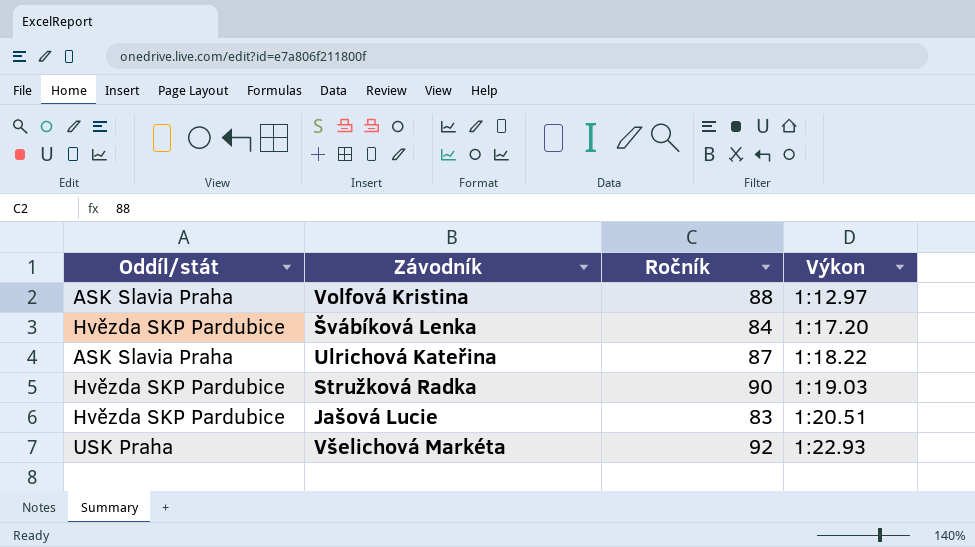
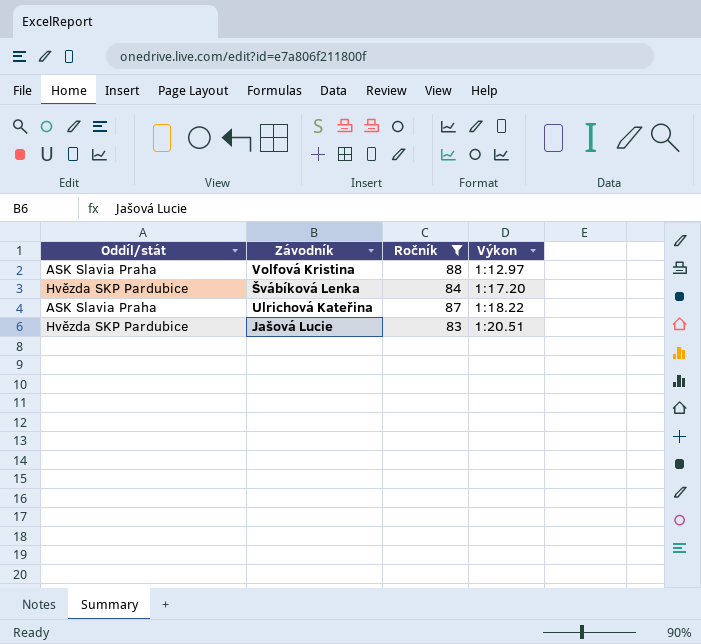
filter: none -> Ročník <= 88

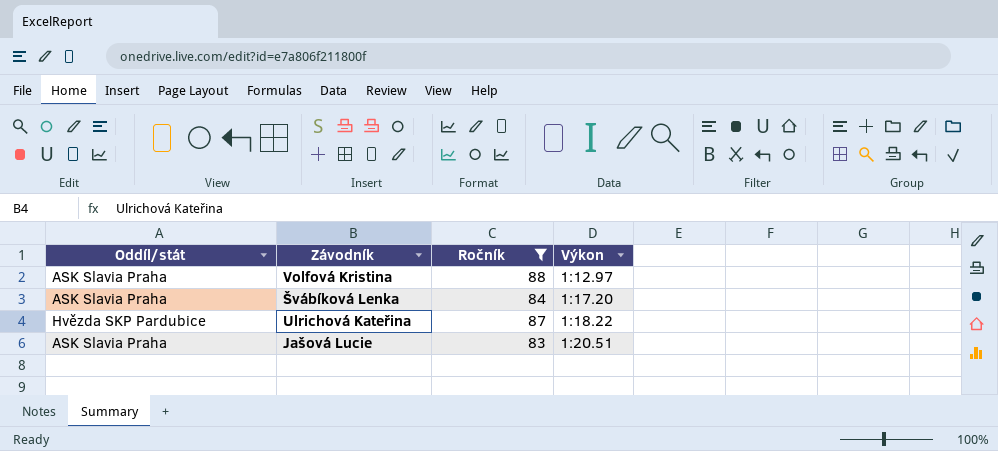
Švábíková Lenka | Oddíl/stát: Hvězda SKP Pardubice -> ASK Slavia Praha
Ulrichová Kateřina | Oddíl/stát: ASK Slavia Praha -> Hvězda SKP Pardubice
Jašová Lucie | Oddíl/stát: Hvězda SKP Pardubice -> ASK Slavia Praha

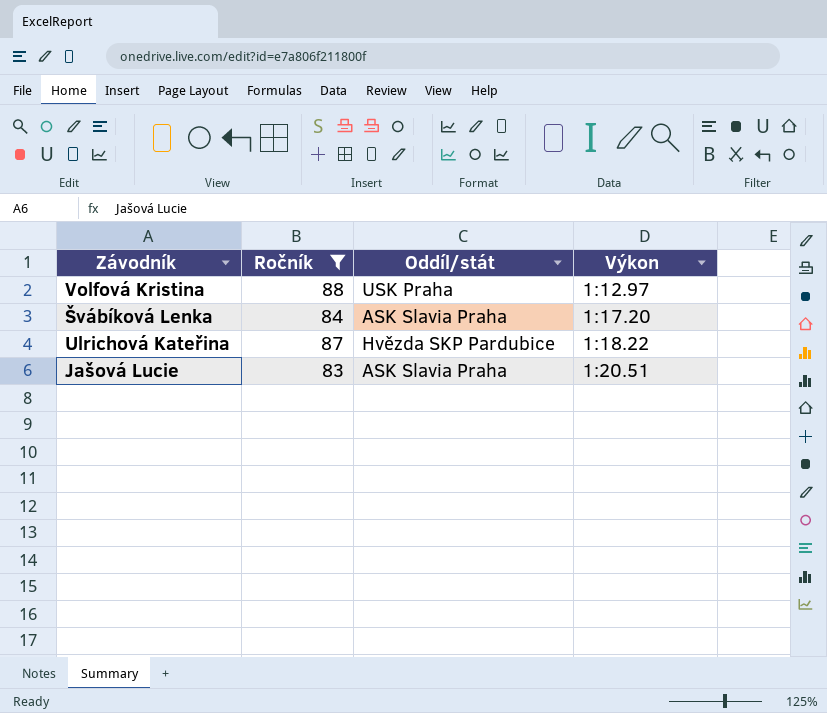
column Oddíl/stát | position: 1 -> 3
Volfová Kristina | Oddíl/stát: ASK Slavia Praha -> USK Praha

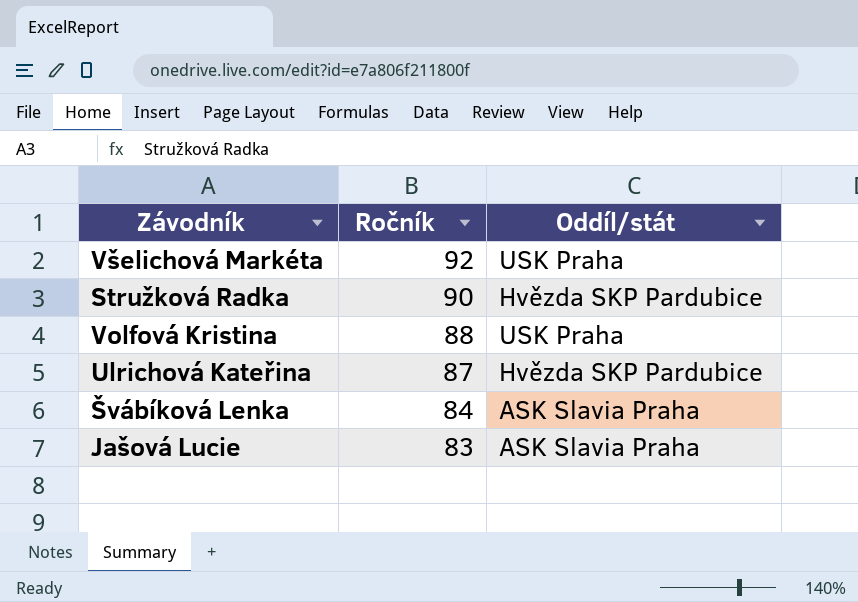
filter: Ročník <= 88 -> none
row order: Výkon ascending -> Ročník descending
column Výkon | position: 4 -> none

